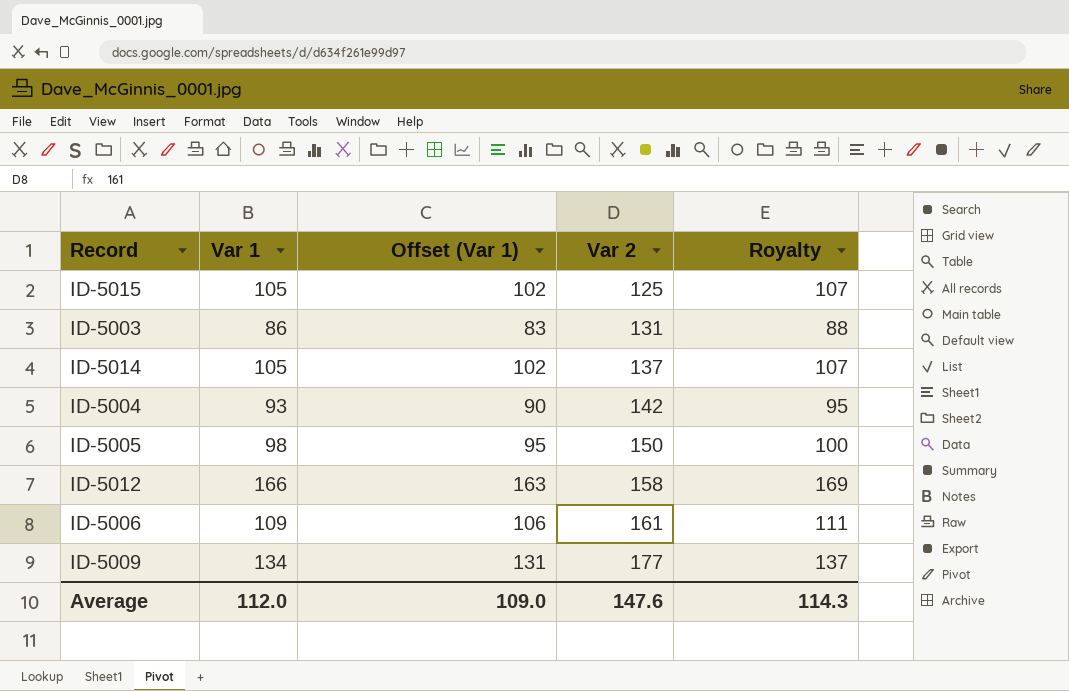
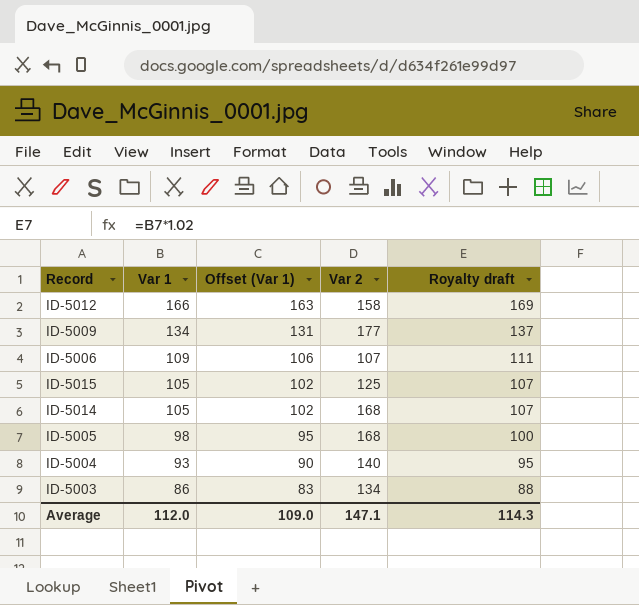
row order: Var 2 ascending -> Var 1 descending
column name: Royalty -> Royalty draft
ID-5006 | Var 2: 161 -> 107
ID-5014 | Var 2: 137 -> 168
ID-5005 | Var 2: 150 -> 168
ID-5004 | Var 2: 142 -> 140
ID-5003 | Var 2: 131 -> 134
Average | Var 2: 147.6 -> 147.1

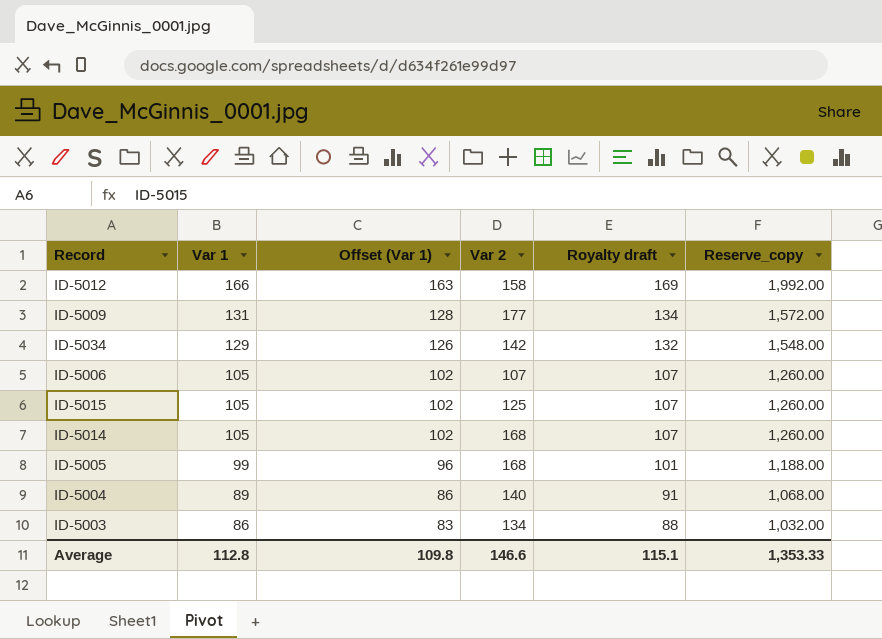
column Reserve_copy | formula: none -> [Var 1] * 12
ID-5009 | Var 1: 134 -> 131
ID-5009 | Offset (Var 1): 131 -> 128
ID-5009 | Royalty draft: 137 -> 134
row ID-5034: none -> 129 | 126 | 142 | 132 | 1,548.00
ID-5006 | Var 1: 109 -> 105
ID-5006 | Offset (Var 1): 106 -> 102
ID-5006 | Royalty draft: 111 -> 107
ID-5005 | Var 1: 98 -> 99
ID-5005 | Offset (Var 1): 95 -> 96
ID-5005 | Royalty draft: 100 -> 101
ID-5004 | Var 1: 93 -> 89
ID-5004 | Offset (Var 1): 90 -> 86
ID-5004 | Royalty draft: 95 -> 91
Average | Var 1: 112.0 -> 112.8
Average | Offset (Var 1): 109.0 -> 109.8
Average | Var 2: 147.1 -> 146.6
Average | Royalty draft: 114.3 -> 115.1

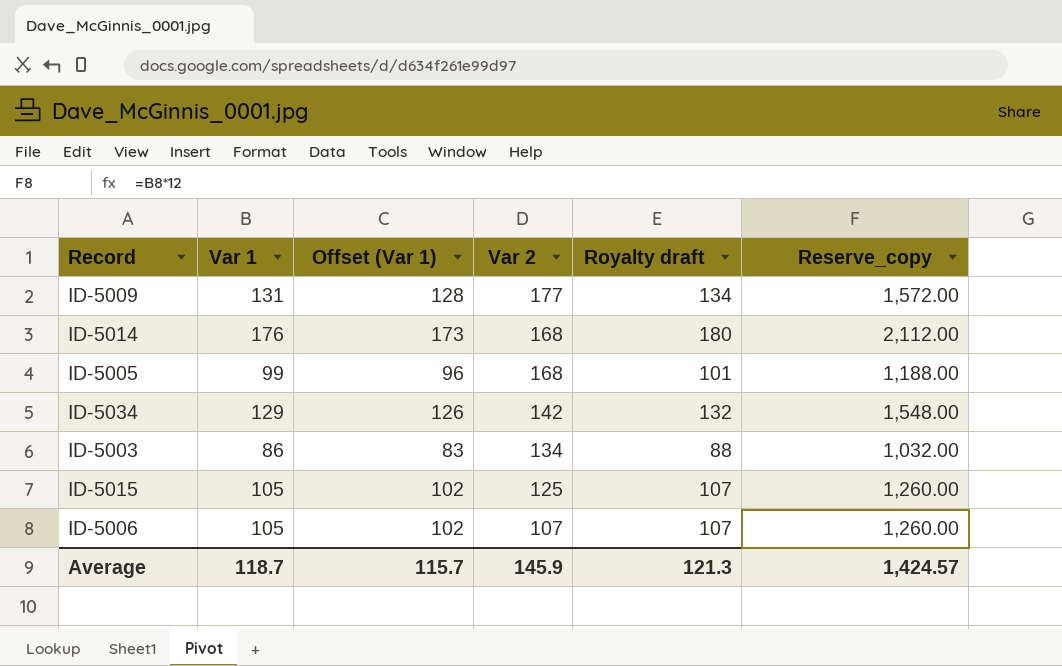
row order: Var 1 descending -> Var 2 descending
row ID-5012: 166 | 163 | 158 | 169 | 1,992.00 -> none
row ID-5004: 89 | 86 | 140 | 91 | 1,068.00 -> none
ID-5014 | Var 1: 105 -> 176
ID-5014 | Offset (Var 1): 102 -> 173
ID-5014 | Royalty draft: 107 -> 180
ID-5014 | Reserve_copy: 1,260.00 -> 2,112.00
Average | Var 1: 112.8 -> 118.7
Average | Offset (Var 1): 109.8 -> 115.7
Average | Var 2: 146.6 -> 145.9
Average | Royalty draft: 115.1 -> 121.3
Average | Reserve_copy: 1,353.33 -> 1,424.57

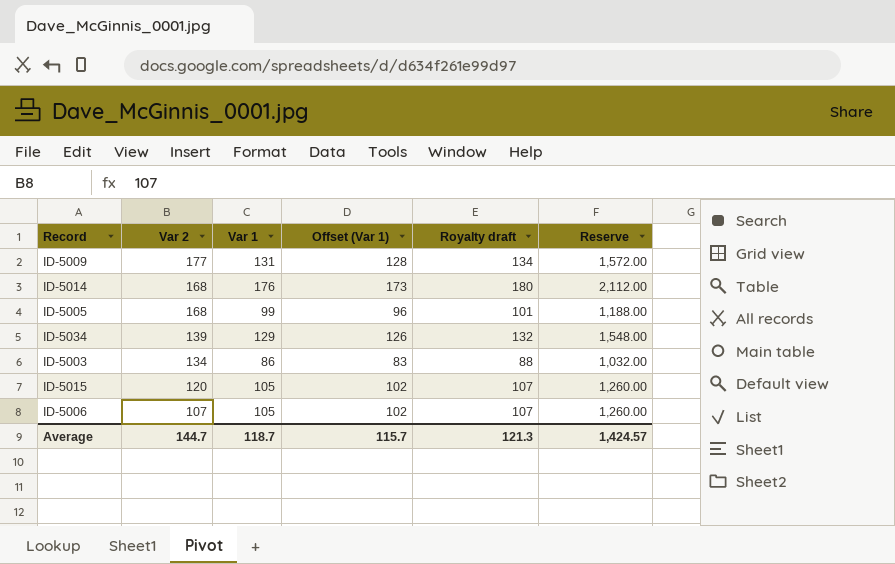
column Var 2 | position: 4 -> 2
column name: Reserve_copy -> Reserve
ID-5034 | Var 2: 142 -> 139
ID-5015 | Var 2: 125 -> 120
Average | Var 2: 145.9 -> 144.7

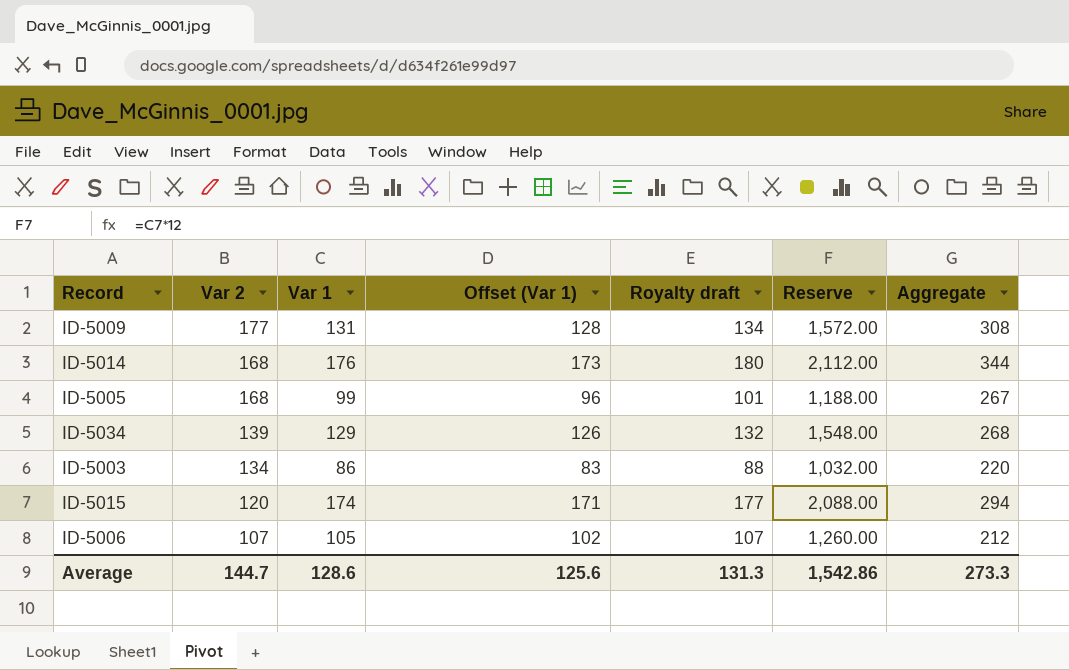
column Aggregate | formula: none -> [Var 2] + [Var 1]
ID-5015 | Var 1: 105 -> 174
ID-5015 | Offset (Var 1): 102 -> 171
ID-5015 | Royalty draft: 107 -> 177
ID-5015 | Reserve: 1,260.00 -> 2,088.00
Average | Var 1: 118.7 -> 128.6
Average | Offset (Var 1): 115.7 -> 125.6
Average | Royalty draft: 121.3 -> 131.3
Average | Reserve: 1,424.57 -> 1,542.86

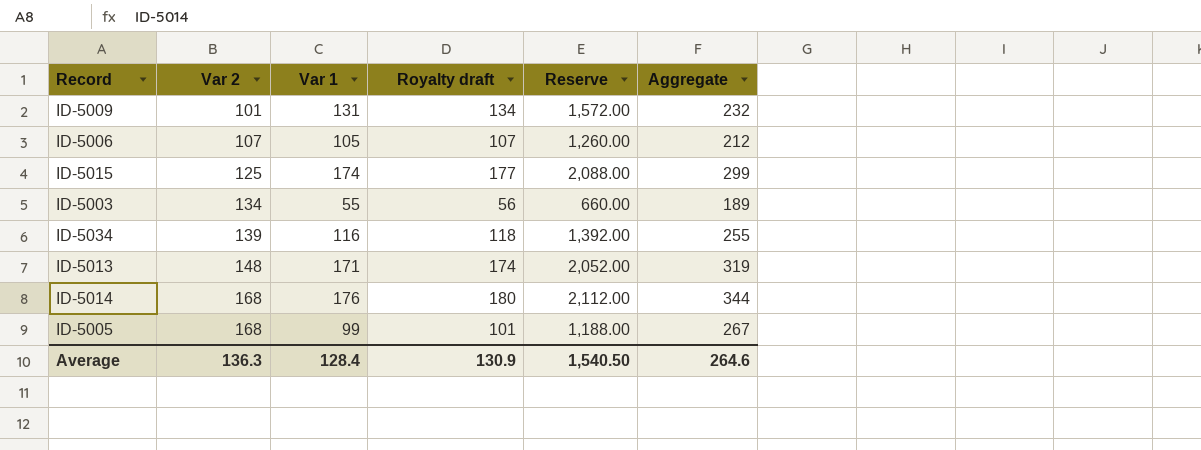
row order: Var 2 descending -> Var 2 ascending
column Offset (Var 1) | formula: [Var 1] - 3 -> none
ID-5009 | Var 2: 177 -> 101
ID-5009 | Aggregate: 308 -> 232
ID-5015 | Var 2: 120 -> 125
ID-5015 | Aggregate: 294 -> 299
ID-5003 | Var 1: 86 -> 55
ID-5003 | Royalty draft: 88 -> 56
ID-5003 | Reserve: 1,032.00 -> 660.00
ID-5003 | Aggregate: 220 -> 189
ID-5034 | Var 1: 129 -> 116
ID-5034 | Royalty draft: 132 -> 118
ID-5034 | Reserve: 1,548.00 -> 1,392.00
ID-5034 | Aggregate: 268 -> 255
row ID-5013: none -> 148 | 171 | 174 | 2,052.00 | 319
Average | Var 2: 144.7 -> 136.3
Average | Var 1: 128.6 -> 128.4
Average | Royalty draft: 131.3 -> 130.9
Average | Reserve: 1,542.86 -> 1,540.50
Average | Aggregate: 273.3 -> 264.6

